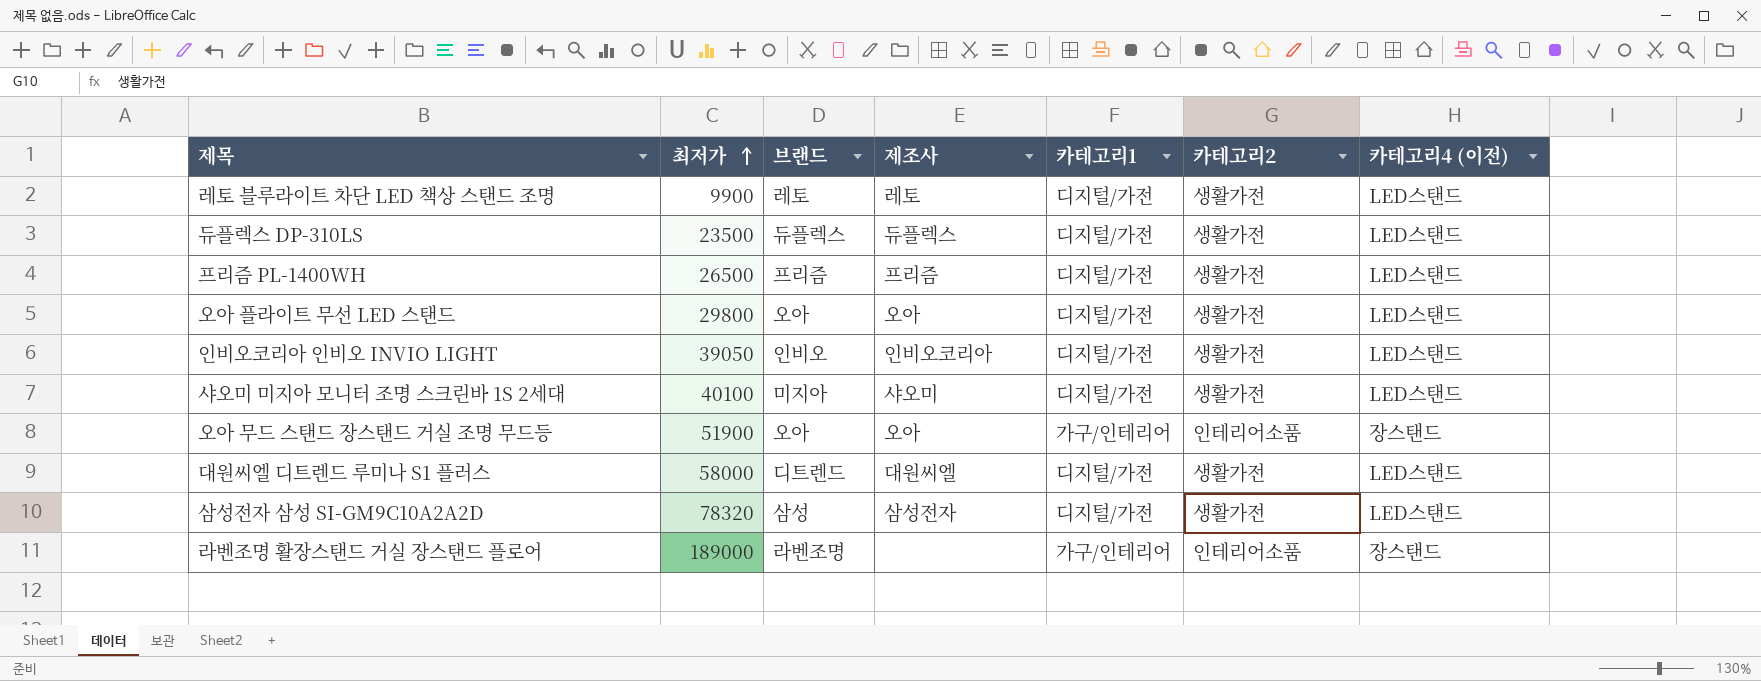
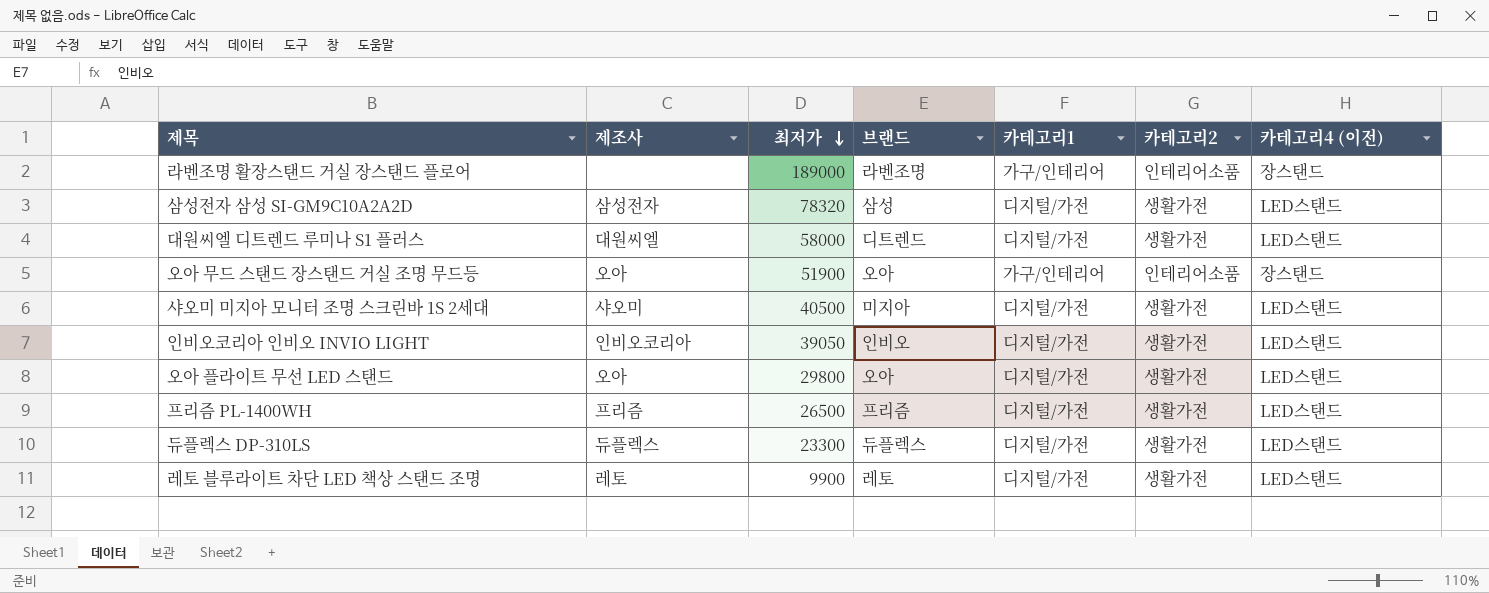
row order: 최저가 ascending -> 최저가 descending
column 제조사 | position: 4 -> 2
샤오미 미지아 모니터 조명 스크린바 1S 2세대 | 최저가: 40100 -> 40500
듀플렉스 DP-310LS | 최저가: 23500 -> 23300

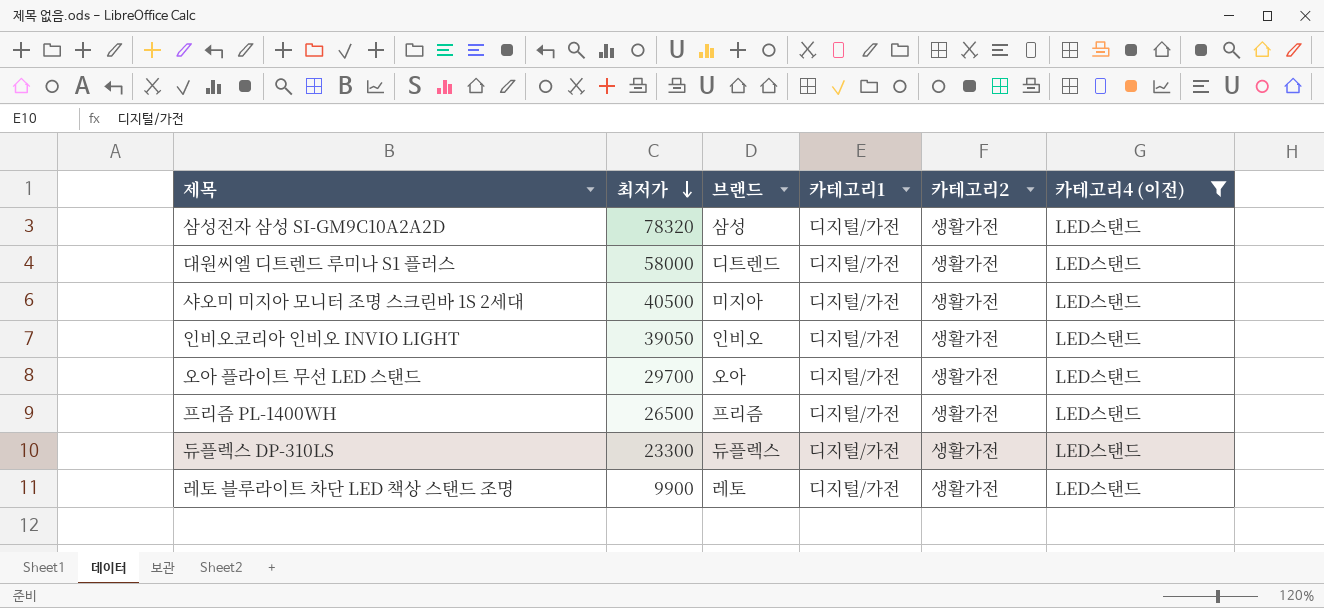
filter: none -> 카테고리4 (이전) = LED스탠드
column 제조사 | position: 2 -> none
오아 플라이트 무선 LED 스탠드 | 최저가: 29800 -> 29700

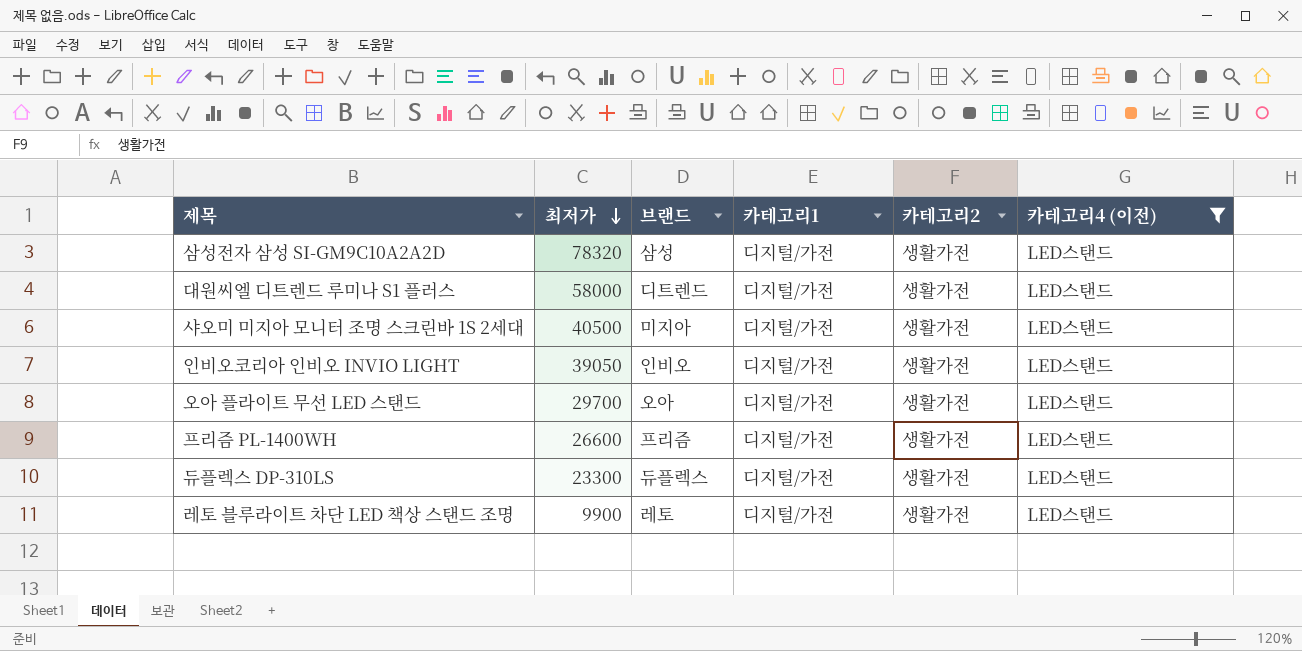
프리즘 PL-1400WH | 최저가: 26500 -> 26600

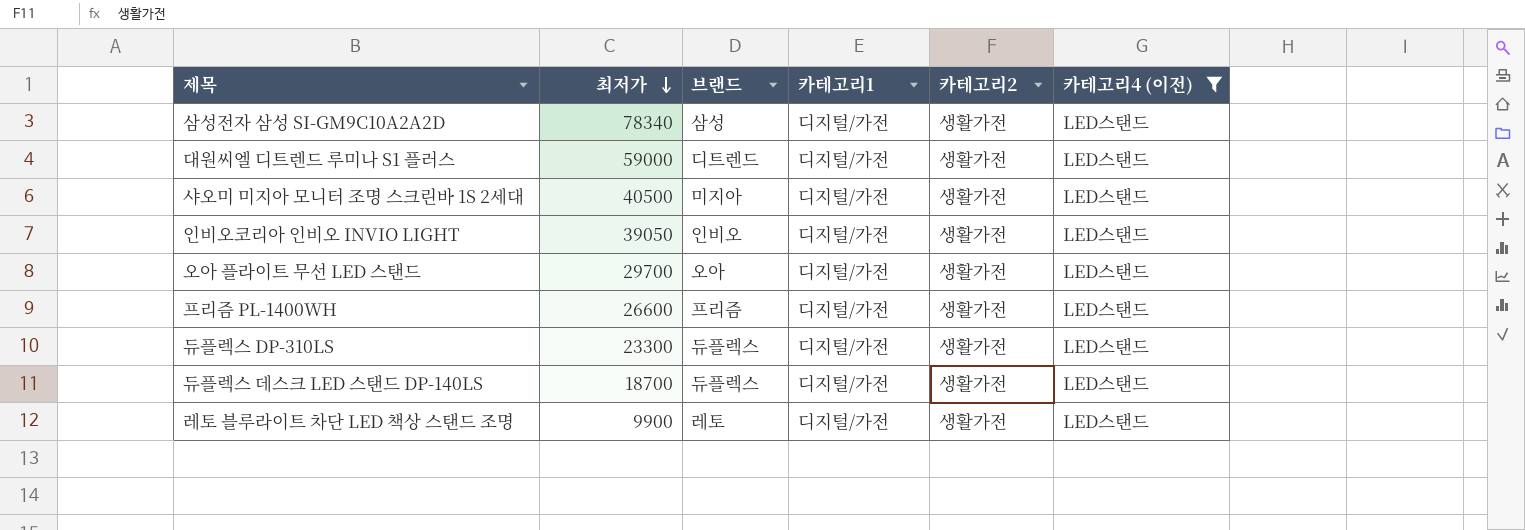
삼성전자 삼성 SI-GM9C10A2A2D | 최저가: 78320 -> 78340
대원씨엘 디트렌드 루미나 S1 플러스 | 최저가: 58000 -> 59000
row 듀플렉스 데스크 LED 스탠드 DP-140LS: none -> 18700 | 듀플렉스 | 디지털/가전 | 생활가전 | LED스탠드

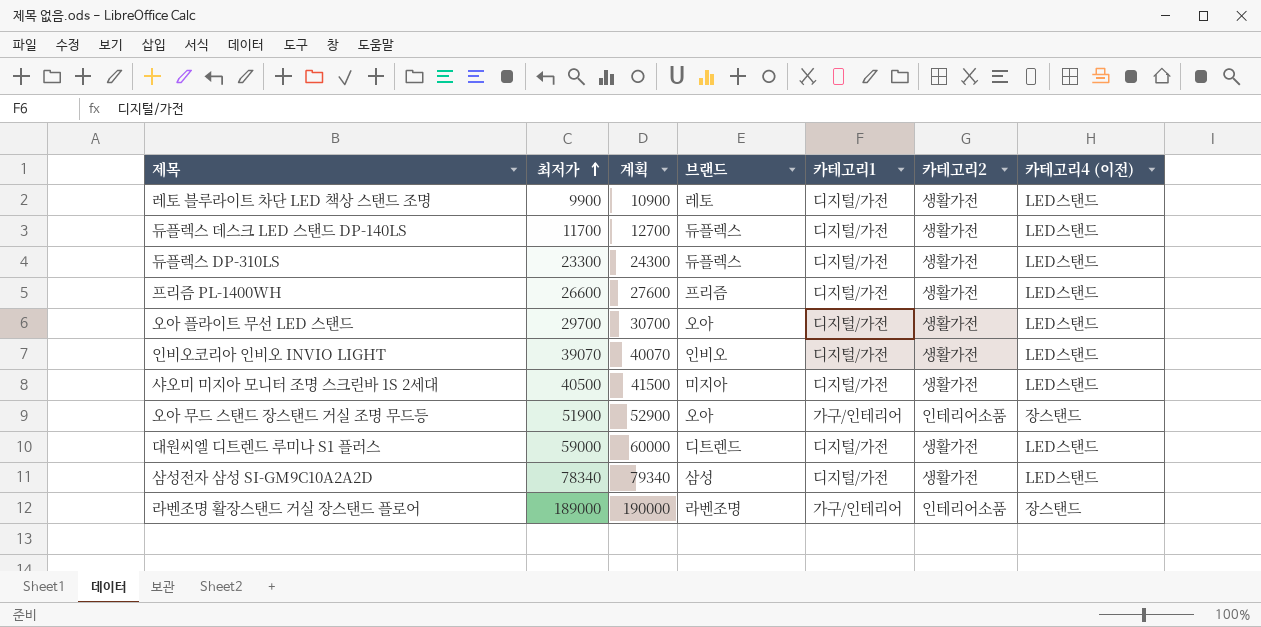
filter: 카테고리4 (이전) = LED스탠드 -> none
row order: 최저가 descending -> 최저가 ascending
column 계획 | formula: none -> [최저가] + 1000
듀플렉스 데스크 LED 스탠드 DP-140LS | 최저가: 18700 -> 11700
인비오코리아 인비오 INVIO LIGHT | 최저가: 39050 -> 39070

